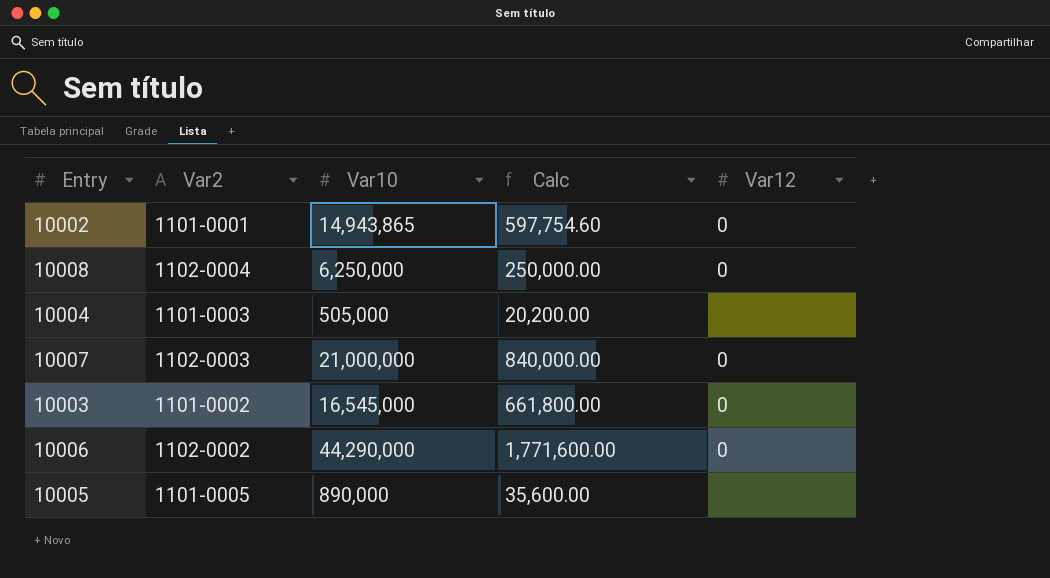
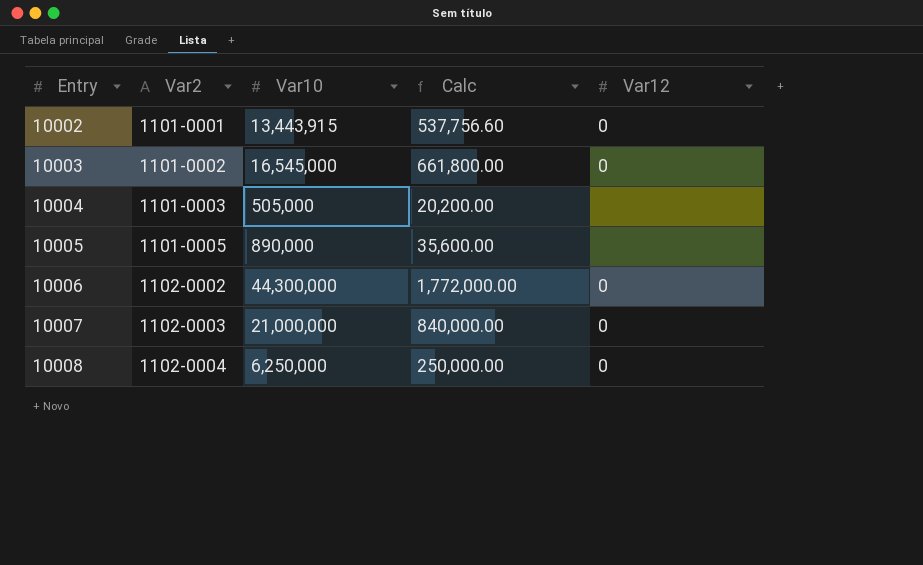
row order: none -> Entry ascending
10002 | Var10: 14,943,865 -> 13,443,915
10002 | Calc: 597,754.60 -> 537,756.60
10006 | Var10: 44,290,000 -> 44,300,000
10006 | Calc: 1,771,600.00 -> 1,772,000.00

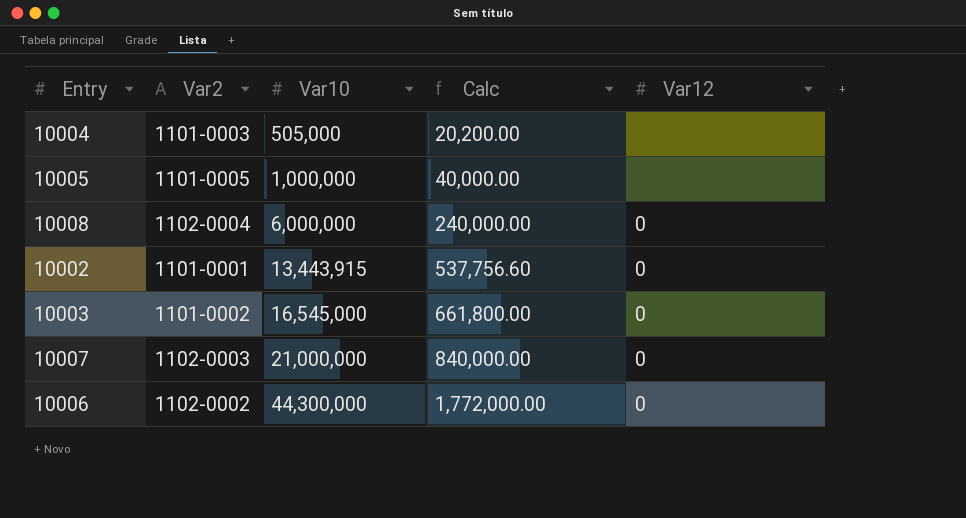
row order: Entry ascending -> Var10 ascending
10005 | Var10: 890,000 -> 1,000,000
10005 | Calc: 35,600.00 -> 40,000.00
10008 | Var10: 6,250,000 -> 6,000,000
10008 | Calc: 250,000.00 -> 240,000.00

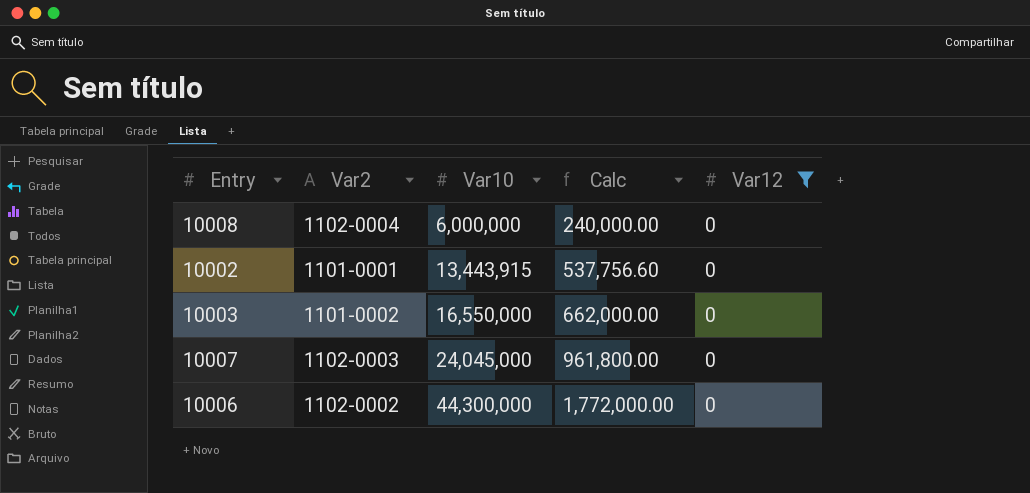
filter: none -> Var12 = 0
10003 | Var10: 16,545,000 -> 16,550,000
10003 | Calc: 661,800.00 -> 662,000.00
10007 | Var10: 21,000,000 -> 24,045,000
10007 | Calc: 840,000.00 -> 961,800.00

